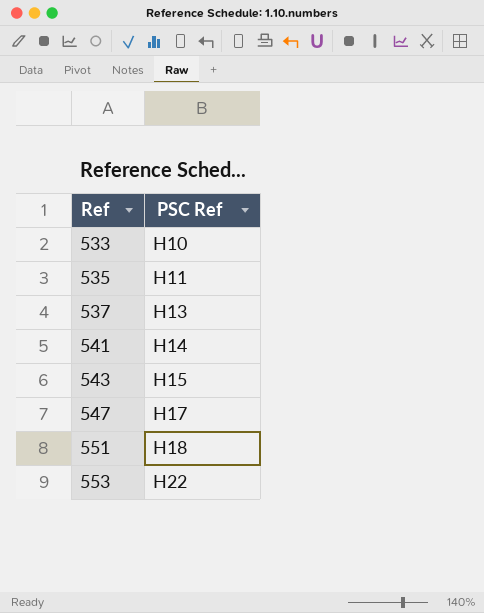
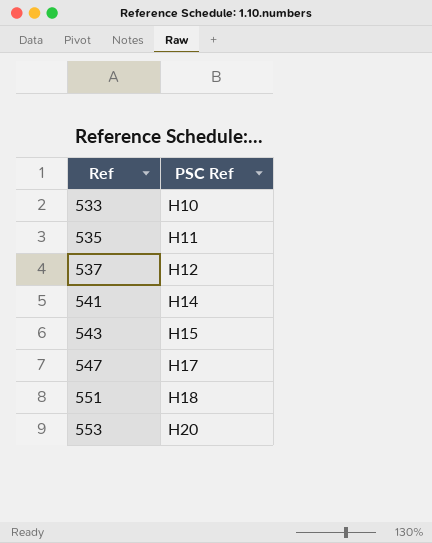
537 | PSC Ref: H13 -> H12
553 | PSC Ref: H22 -> H20

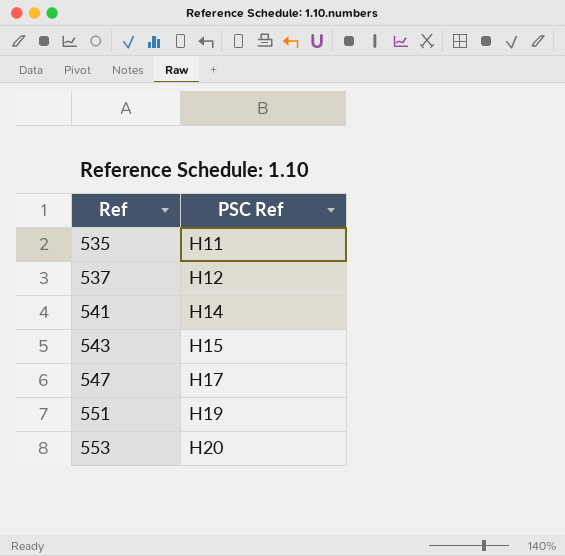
row 533: H10 -> none
551 | PSC Ref: H18 -> H19

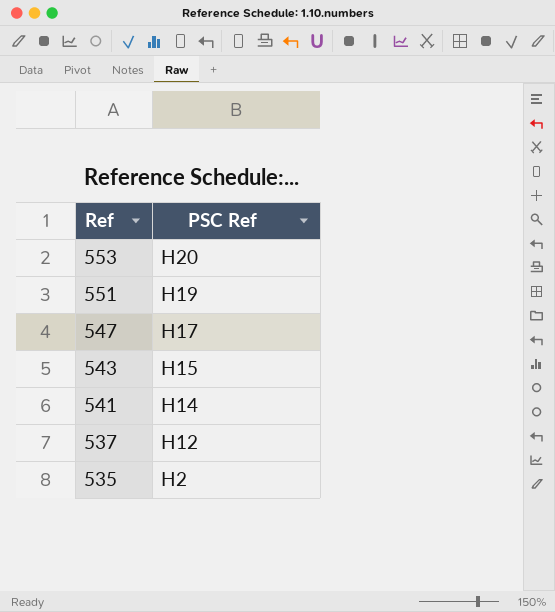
row order: Ref ascending -> Ref descending
535 | PSC Ref: H11 -> H2

